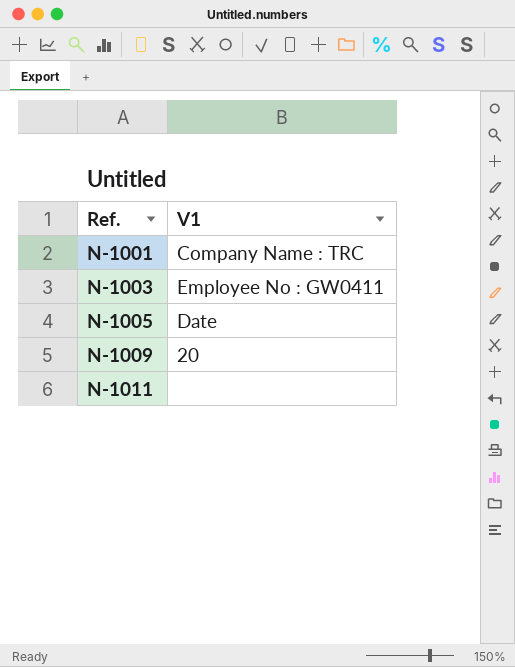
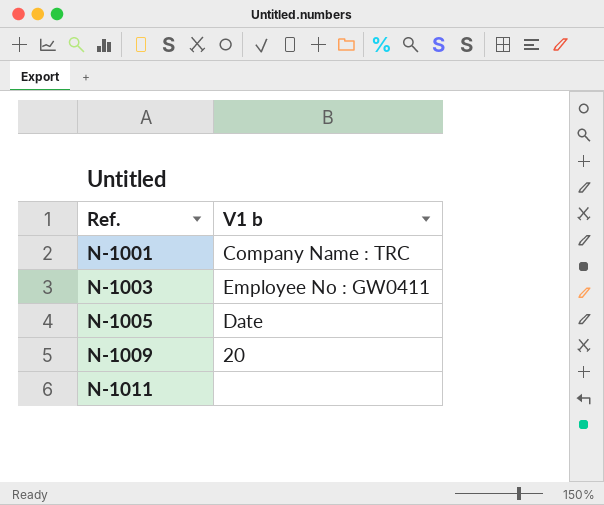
column name: V1 -> V1 b

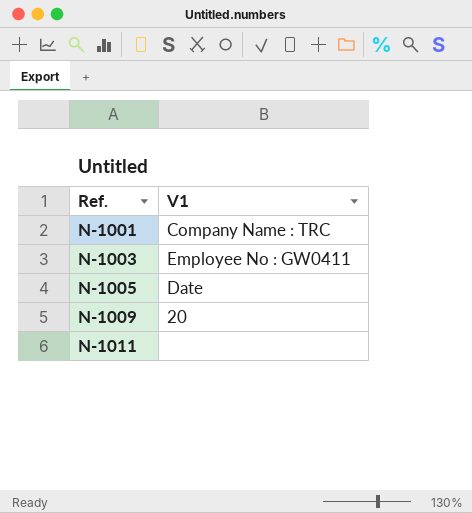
column name: V1 b -> V1

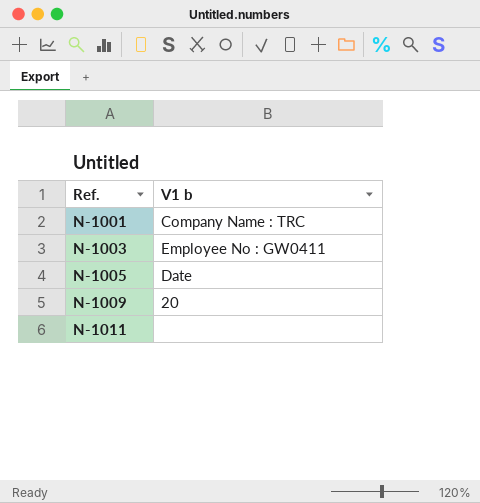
column name: V1 -> V1 b

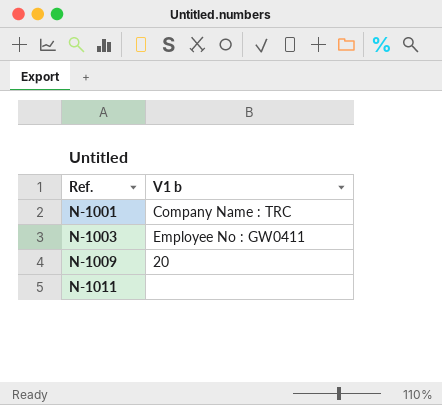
row N-1005: Date -> none

